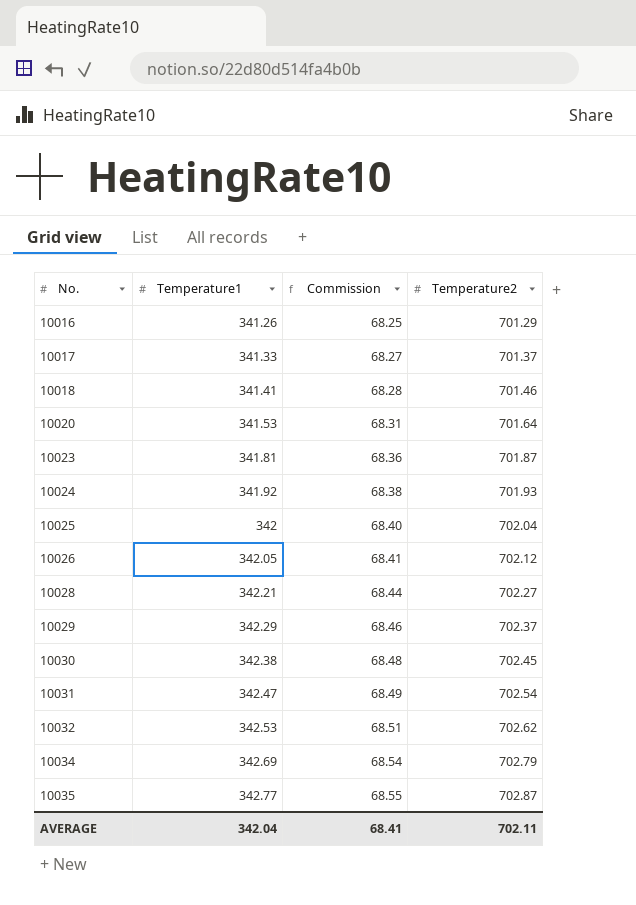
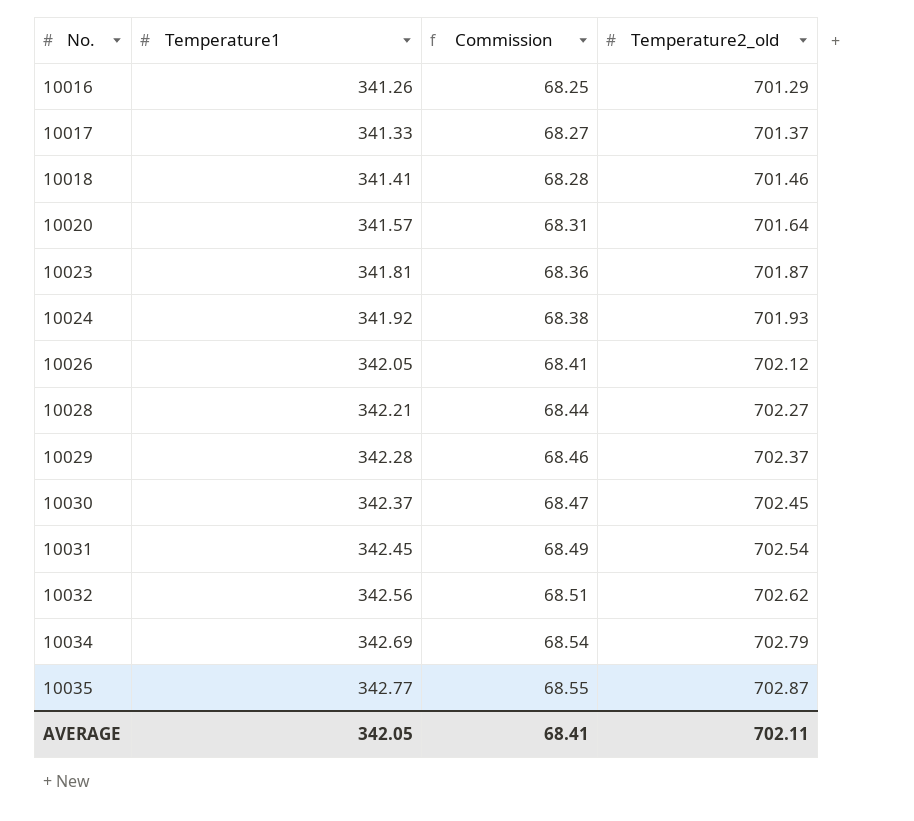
column name: Temperature2 -> Temperature2_old
row 10025: 342 | 68.40 | 702.04 -> none
10020 | Temperature1: 341.53 -> 341.57
10029 | Temperature1: 342.29 -> 342.28
10030 | Temperature1: 342.38 -> 342.37
10030 | Commission: 68.48 -> 68.47
10031 | Temperature1: 342.47 -> 342.45
10032 | Temperature1: 342.53 -> 342.56
AVERAGE | Temperature1: 342.04 -> 342.05

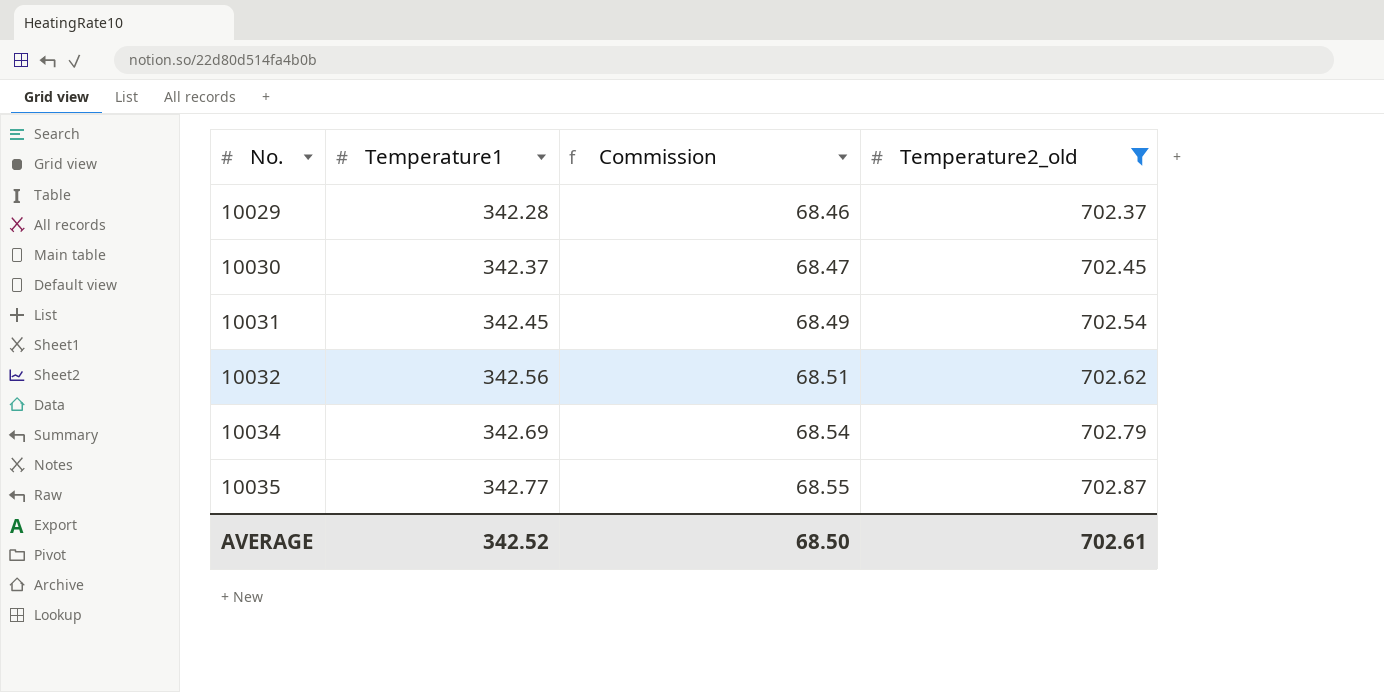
filter: none -> Temperature2_old >= 702.37
AVERAGE | Temperature1: 342.05 -> 342.52
AVERAGE | Commission: 68.41 -> 68.50
AVERAGE | Temperature2_old: 702.11 -> 702.61

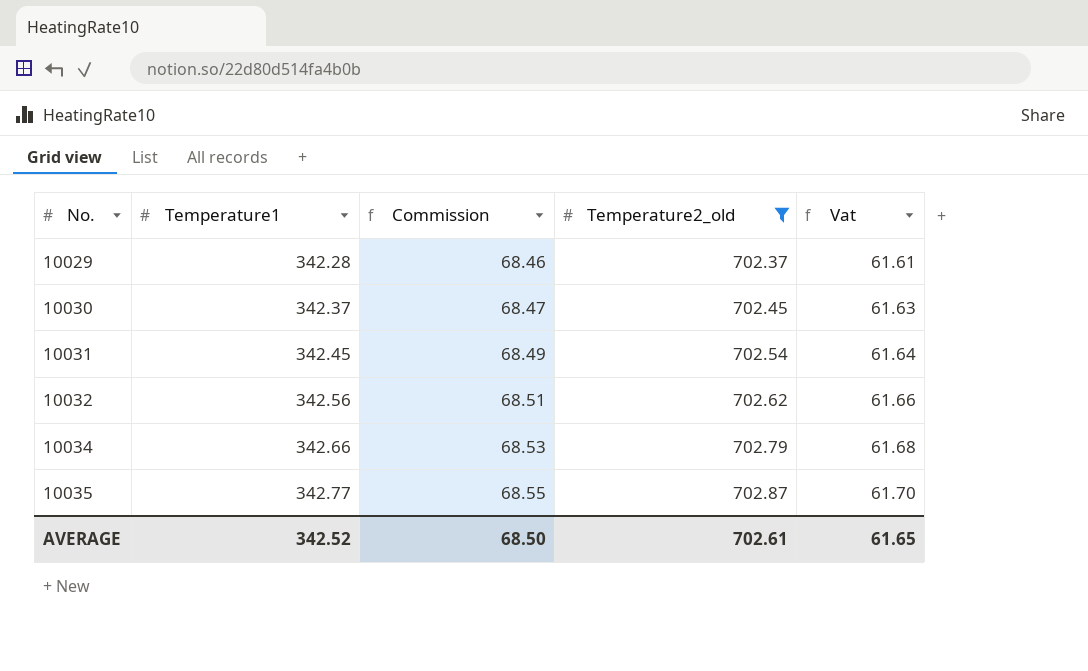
column Vat | formula: none -> [Temperature1] * 0.18
10034 | Temperature1: 342.69 -> 342.66
10034 | Commission: 68.54 -> 68.53

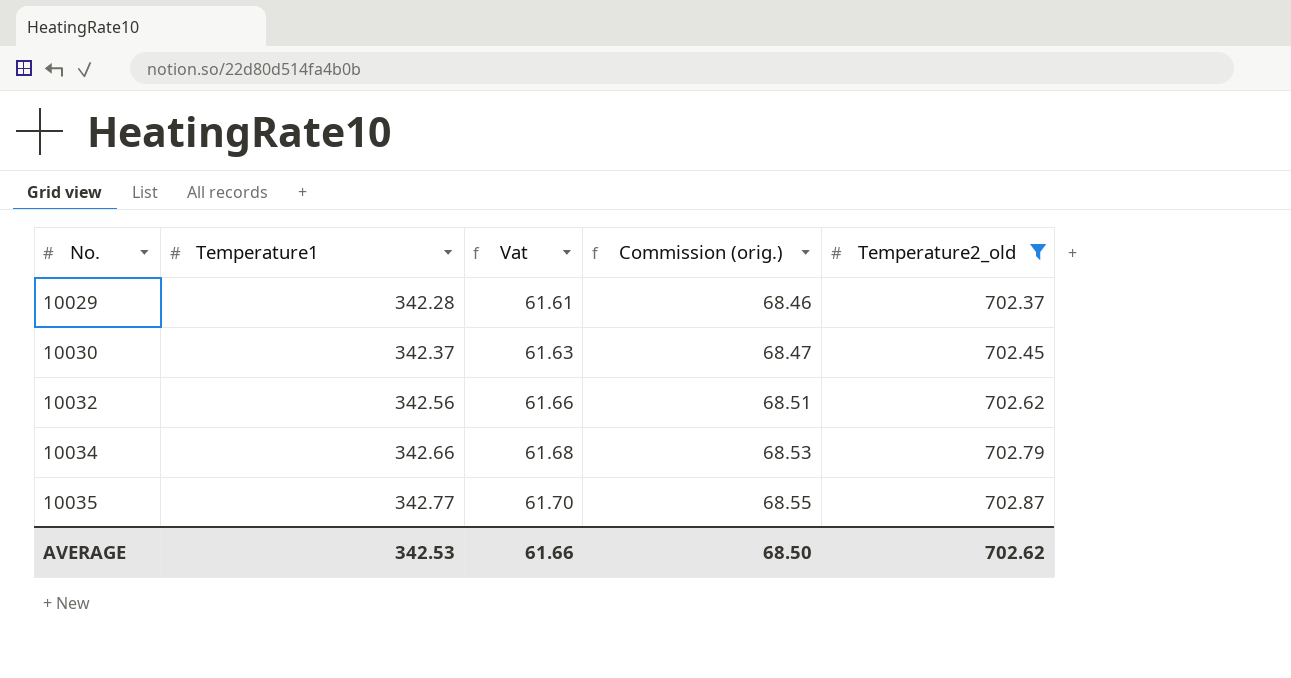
column Vat | position: 5 -> 3
column name: Commission -> Commission (orig.)
row 10031: 342.45 | 68.49 | 702.54 | 61.64 -> none
AVERAGE | Temperature1: 342.52 -> 342.53
AVERAGE | Vat: 61.65 -> 61.66
AVERAGE | Temperature2_old: 702.61 -> 702.62

